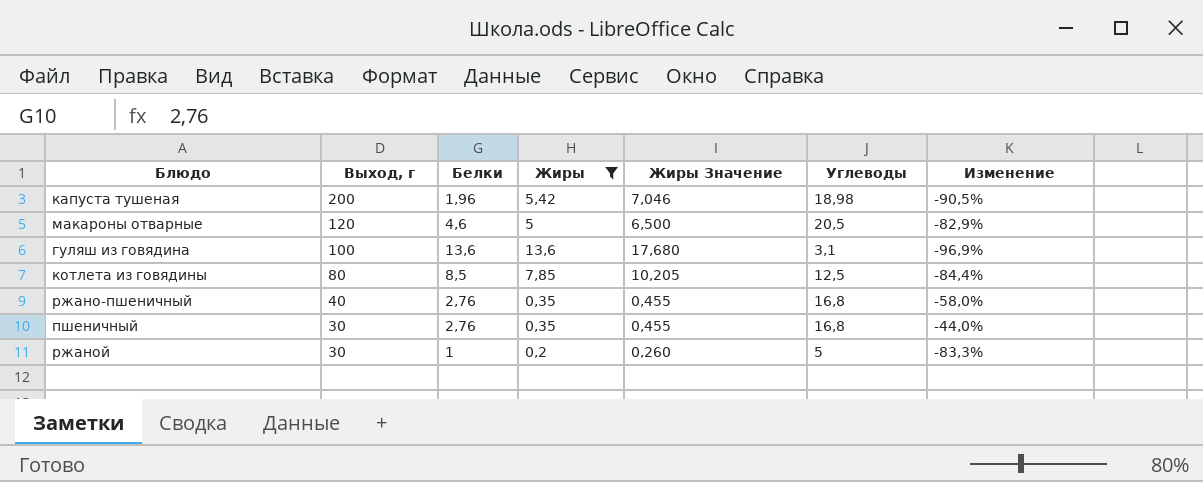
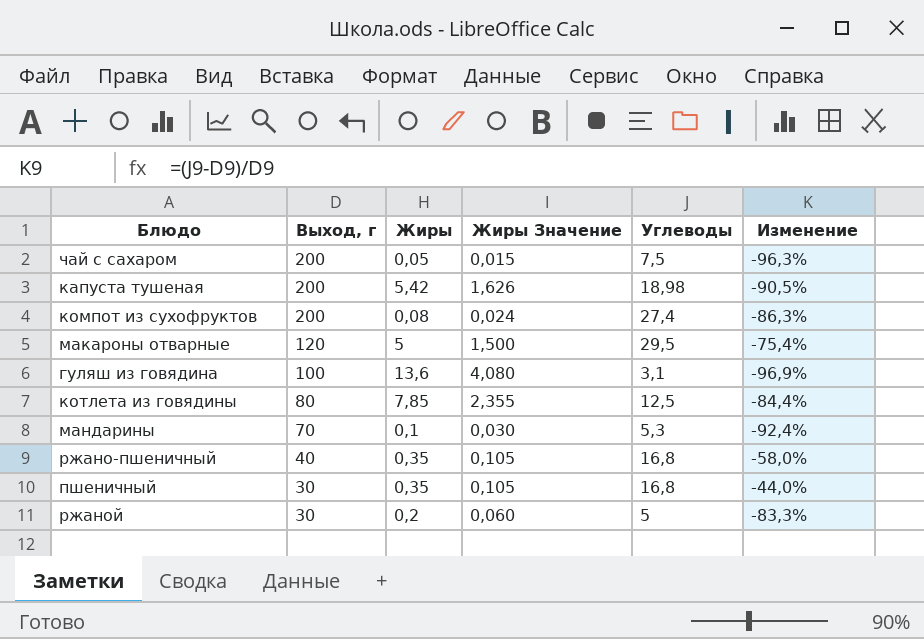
filter: Жиры >= 0,2 -> none
column Белки | position: 3 -> none
column Жиры Значение | formula: [Жиры] * 1,3 -> [Жиры] * 0,3
макароны отварные | Углеводы: 20,5 -> 29,5
макароны отварные | Изменение: -82,9% -> -75,4%

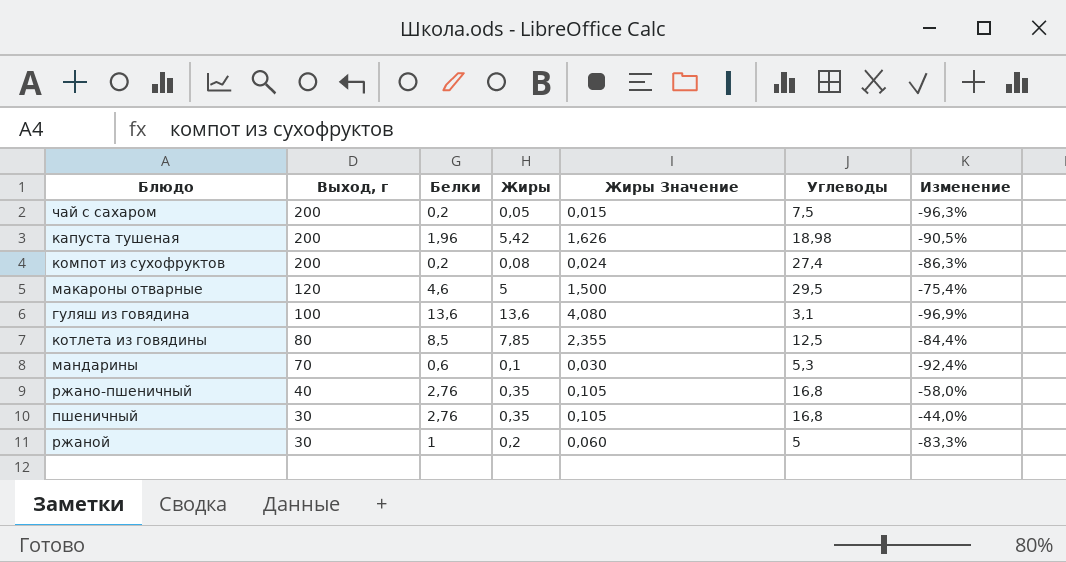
column Белки | position: none -> 3

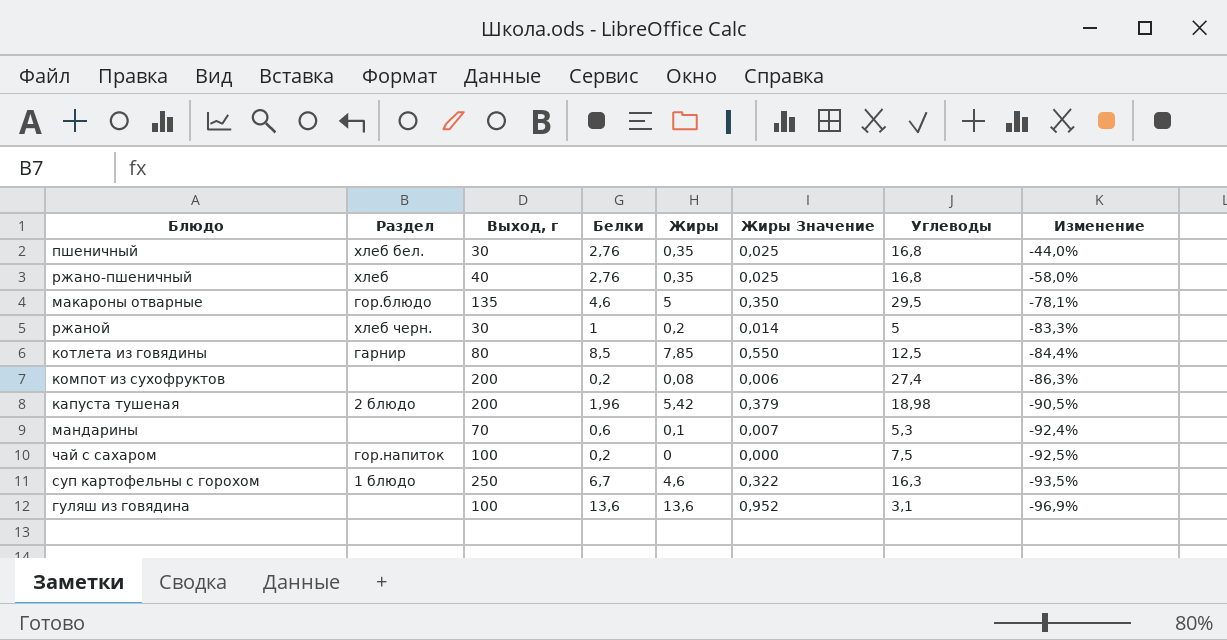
row order: Выход, г descending -> Изменение descending
column Раздел | position: none -> 2
column Жиры Значение | formula: [Жиры] * 0,3 -> [Жиры] * 0,07
макароны отварные | Выход, г: 120 -> 135
макароны отварные | Изменение: -75,4% -> -78,1%
чай с сахаром | Выход, г: 200 -> 100
чай с сахаром | Жиры: 0,05 -> 0
чай с сахаром | Изменение: -96,3% -> -92,5%
row суп картофельны с горохом: none -> 1 блюдо | 250 | 6,7 | 4,6 | 0,322 | 16,3 | -93,5%

